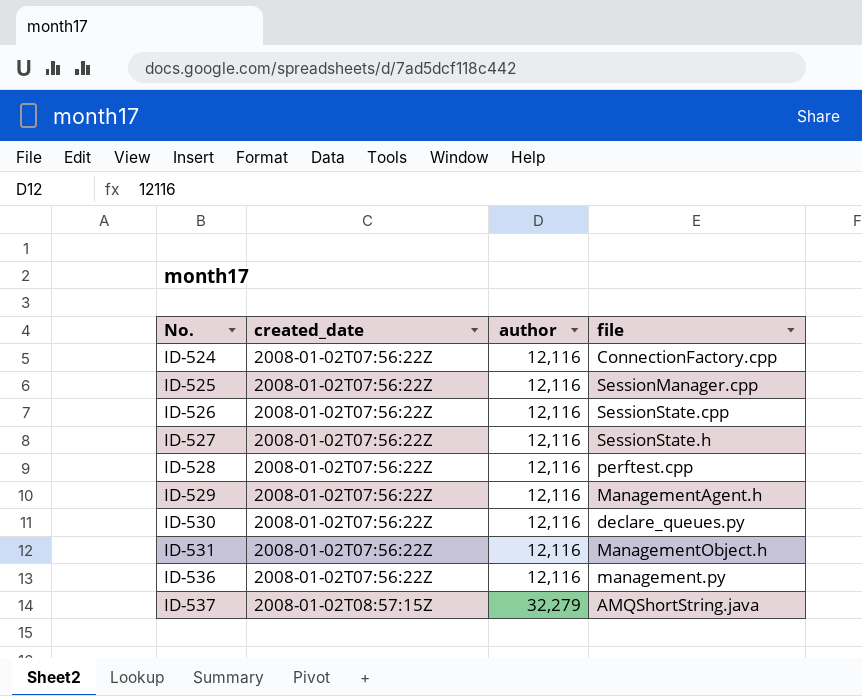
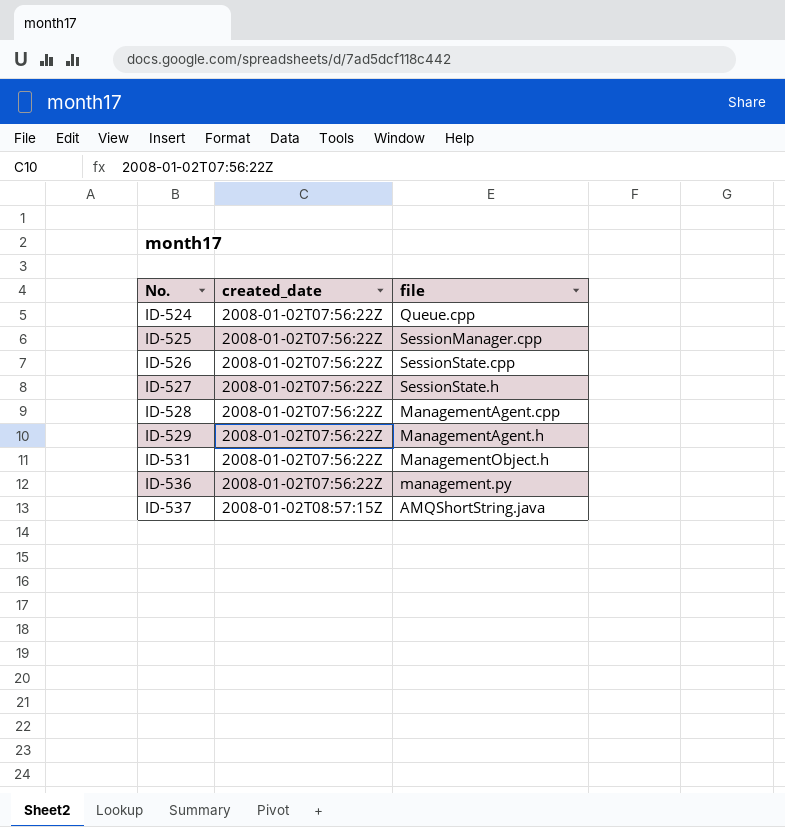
column author | position: 3 -> none
row ID-530: 2008-01-02T07:56:22Z | 12,116 | declare_queues.py -> none
ID-524 | file: ConnectionFactory.cpp -> Queue.cpp
ID-528 | file: perftest.cpp -> ManagementAgent.cpp

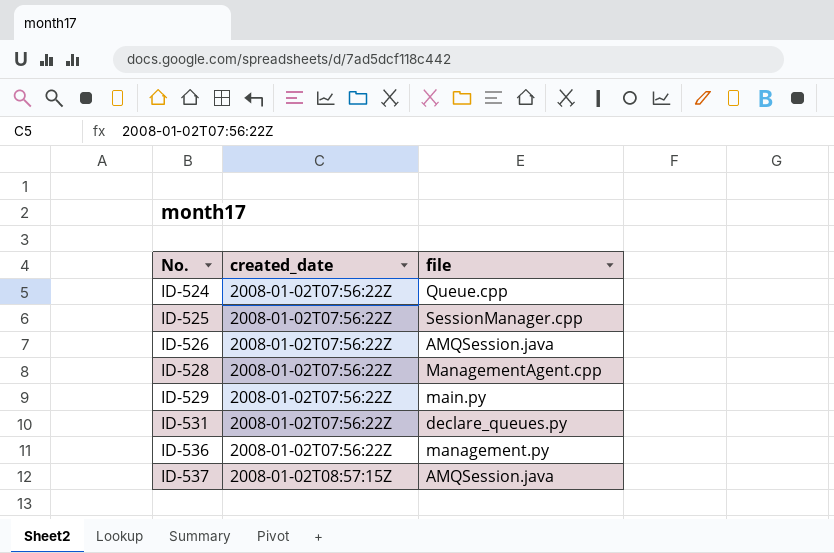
row ID-527: 2008-01-02T07:56:22Z | SessionState.h -> none
ID-526 | file: SessionState.cpp -> AMQSession.java
ID-529 | file: ManagementAgent.h -> main.py
ID-531 | file: ManagementObject.h -> declare_queues.py
ID-537 | file: AMQShortString.java -> AMQSession.java

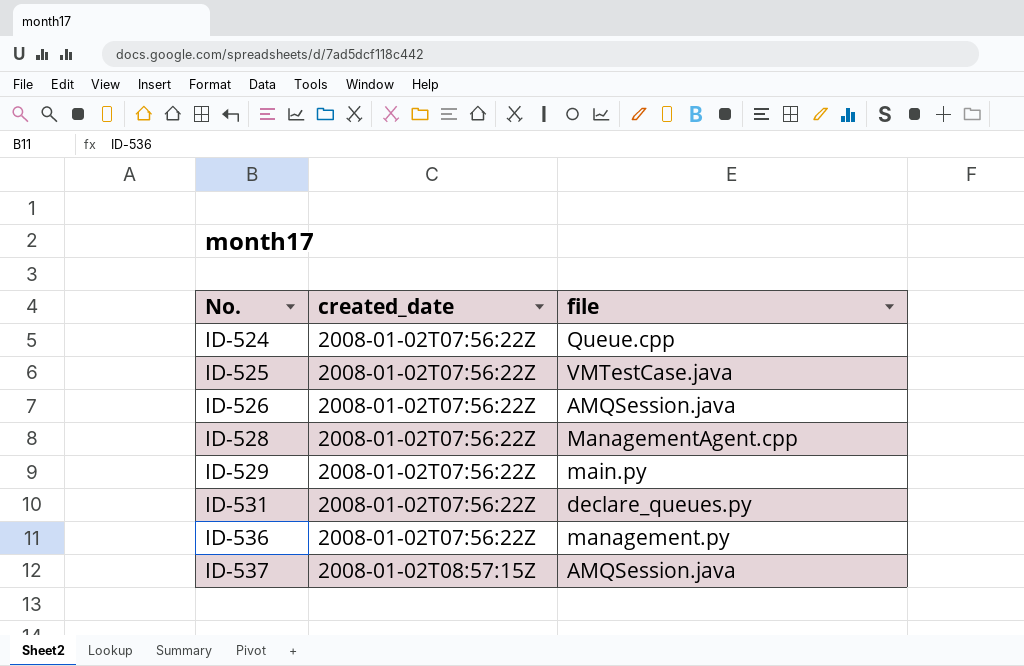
ID-525 | file: SessionManager.cpp -> VMTestCase.java

